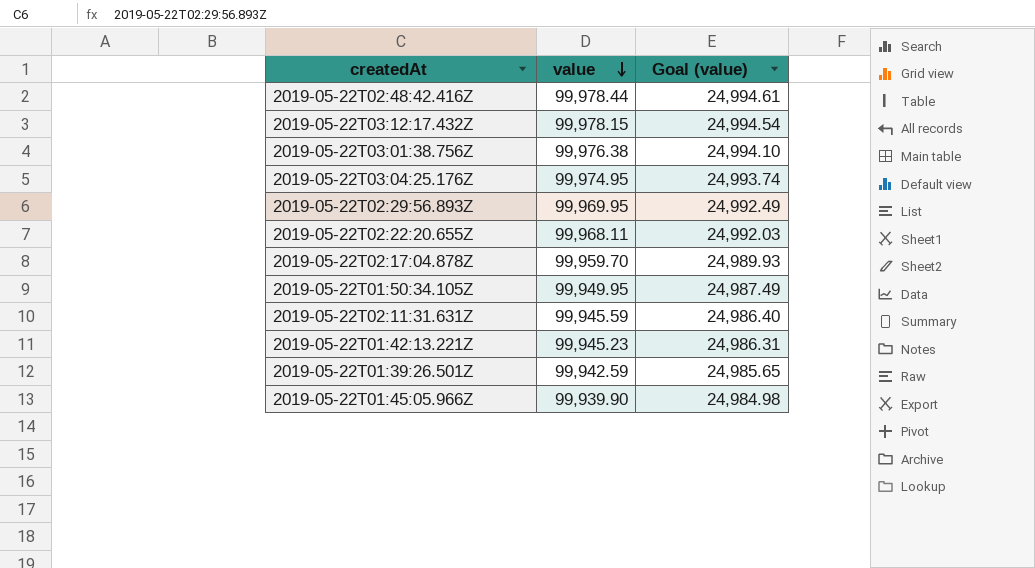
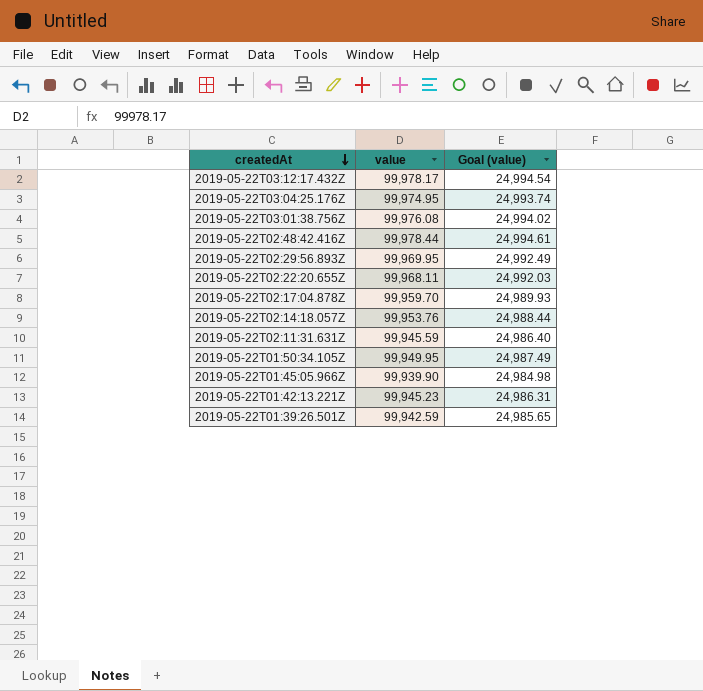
row order: value descending -> createdAt descending
2019-05-22T03:12:17.432Z | value: 99,978.15 -> 99,978.17
2019-05-22T03:01:38.756Z | value: 99,976.38 -> 99,976.08
2019-05-22T03:01:38.756Z | Goal (value): 24,994.10 -> 24,994.02
row 2019-05-22T02:14:18.057Z: none -> 99,953.76 | 24,988.44

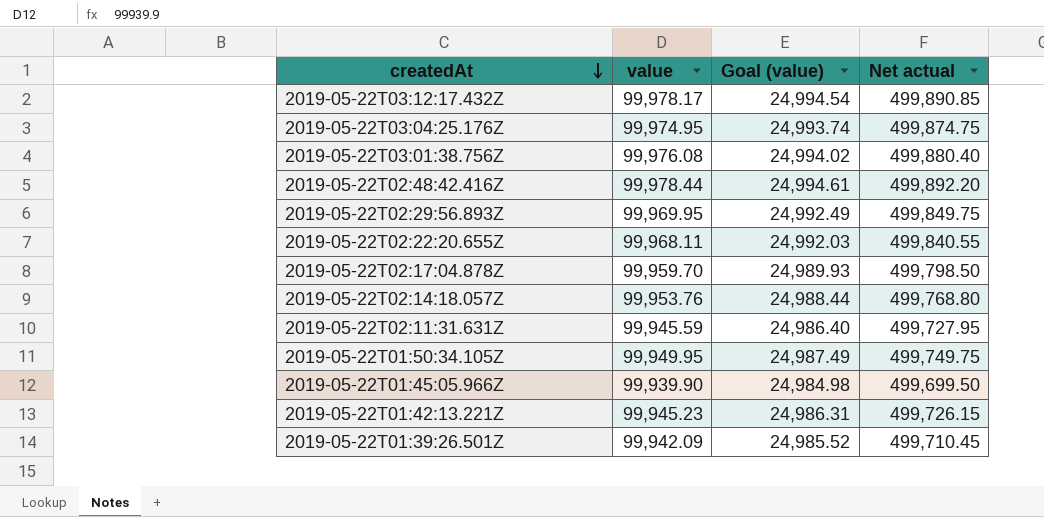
column Net actual | formula: none -> [value] * 5
2019-05-22T01:39:26.501Z | value: 99,942.59 -> 99,942.09
2019-05-22T01:39:26.501Z | Goal (value): 24,985.65 -> 24,985.52

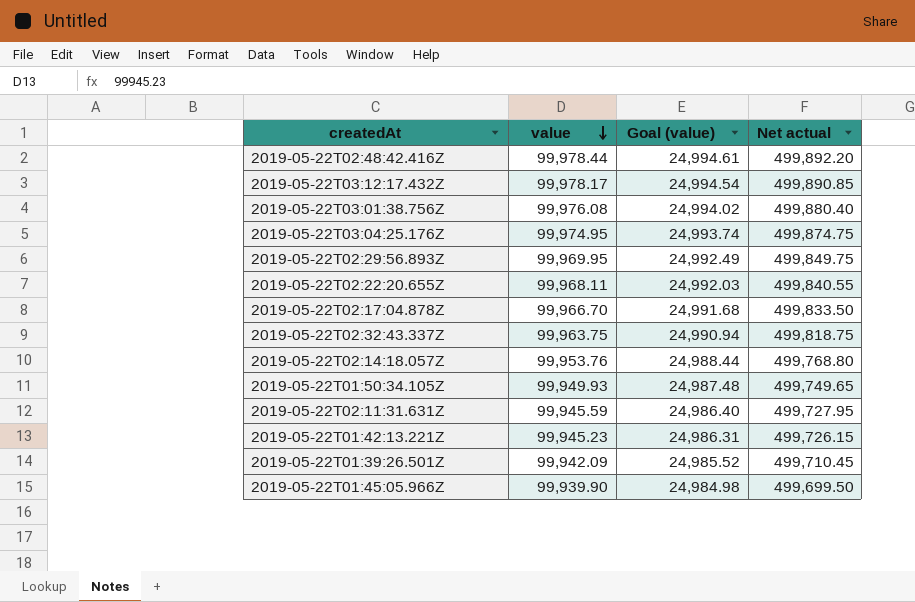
row order: createdAt descending -> value descending
2019-05-22T02:17:04.878Z | value: 99,959.70 -> 99,966.70
2019-05-22T02:17:04.878Z | Goal (value): 24,989.93 -> 24,991.68
2019-05-22T02:17:04.878Z | Net actual: 499,798.50 -> 499,833.50
row 2019-05-22T02:32:43.337Z: none -> 99,963.75 | 24,990.94 | 499,818.75
2019-05-22T01:50:34.105Z | value: 99,949.95 -> 99,949.93
2019-05-22T01:50:34.105Z | Goal (value): 24,987.49 -> 24,987.48
2019-05-22T01:50:34.105Z | Net actual: 499,749.75 -> 499,749.65

